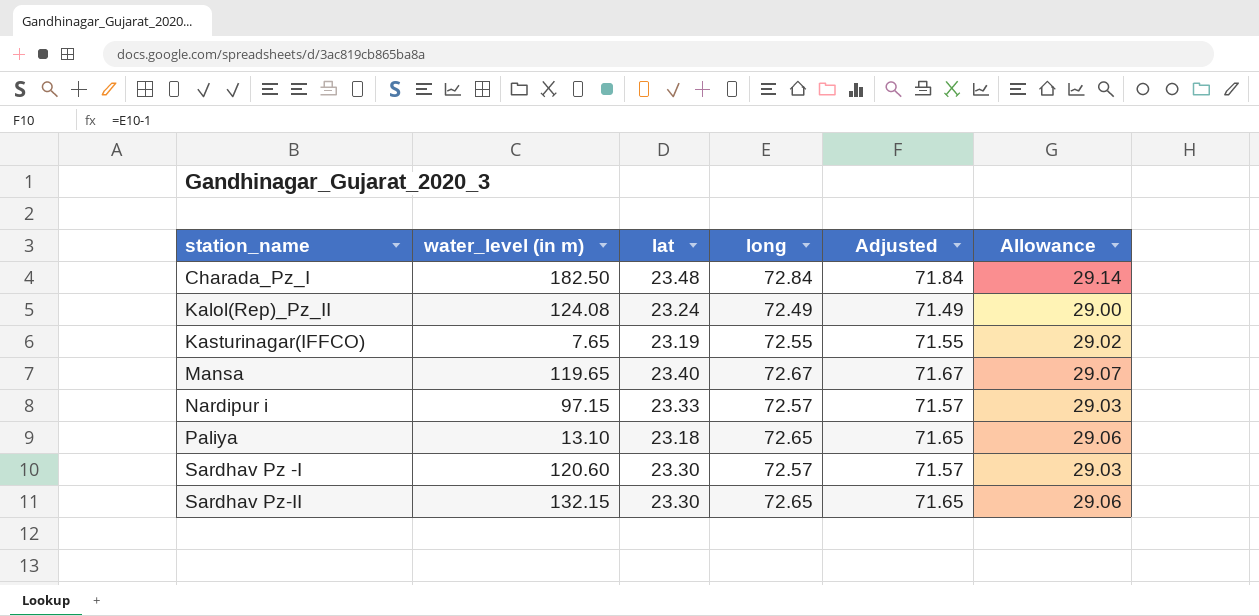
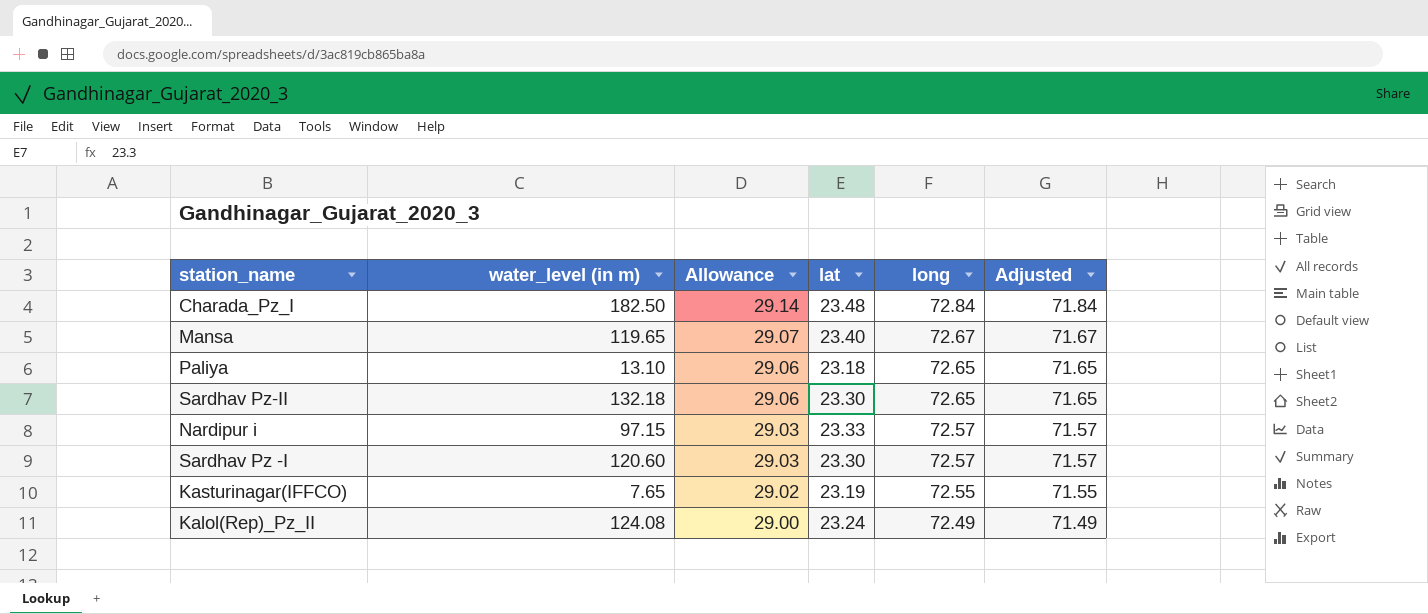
row order: station_name ascending -> Allowance descending
column Allowance | position: 6 -> 3
Sardhav Pz-II | water_level (in m): 132.15 -> 132.18

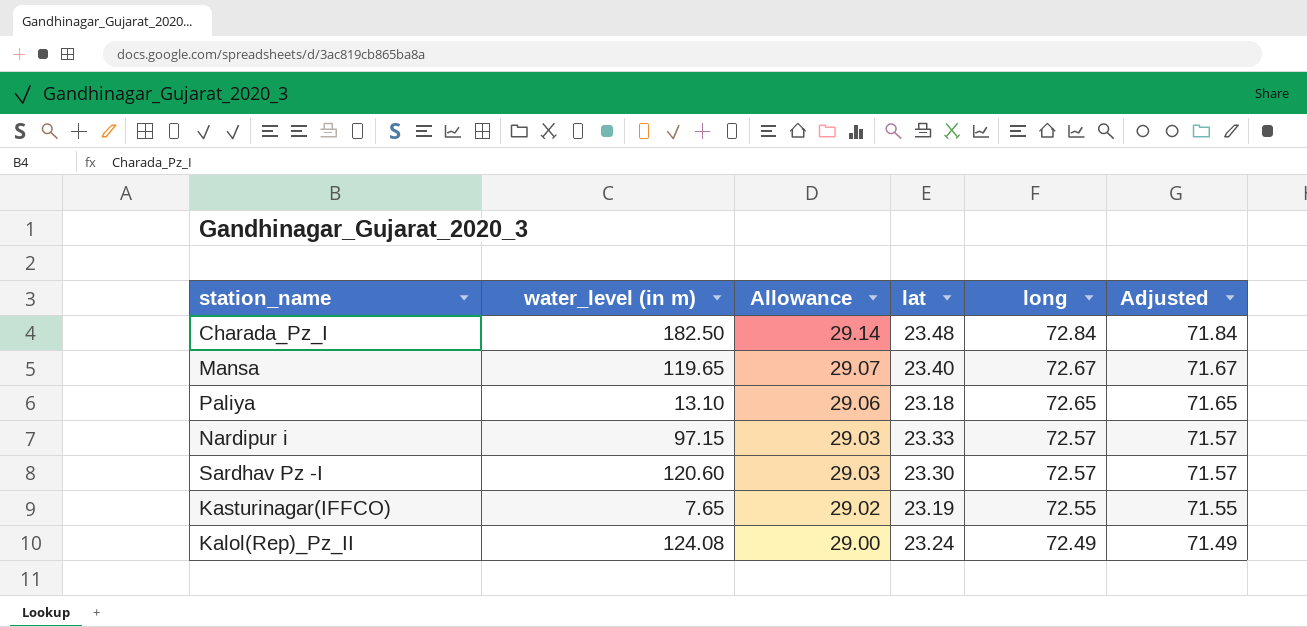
row Sardhav Pz-II: 132.18 | 29.06 | 23.30 | 72.65 | 71.65 -> none

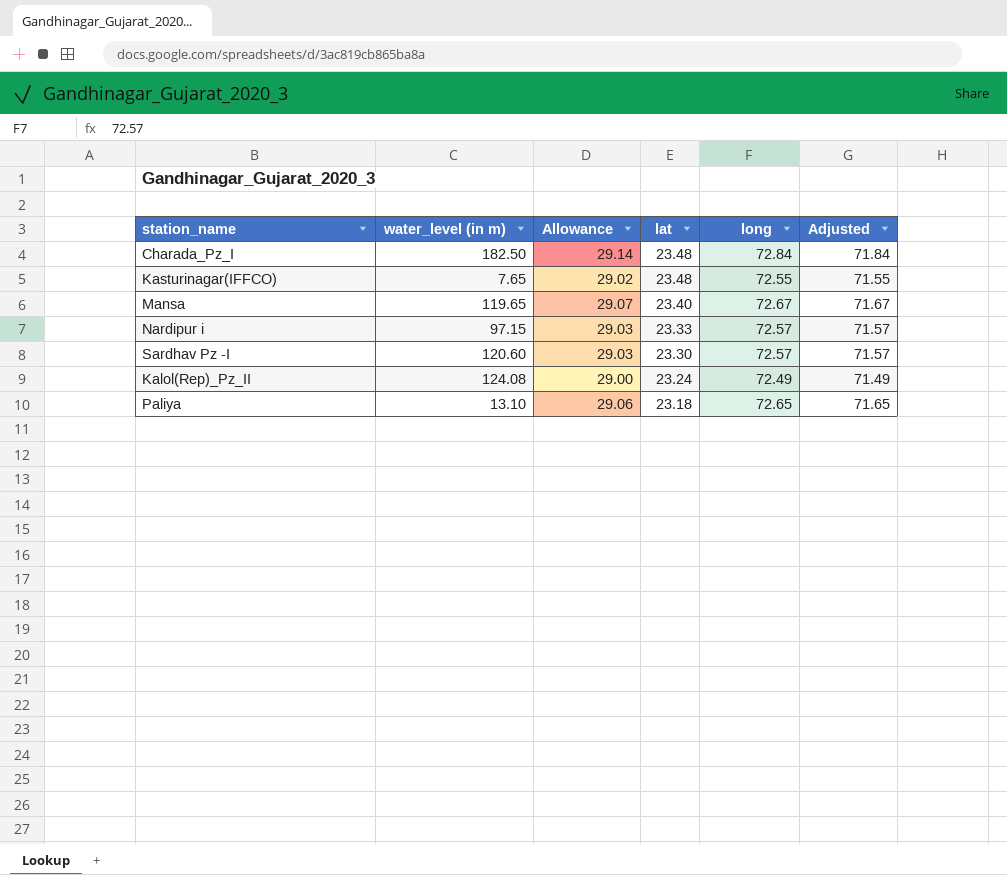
row order: Allowance descending -> lat descending
Kasturinagar(IFFCO) | lat: 23.19 -> 23.48

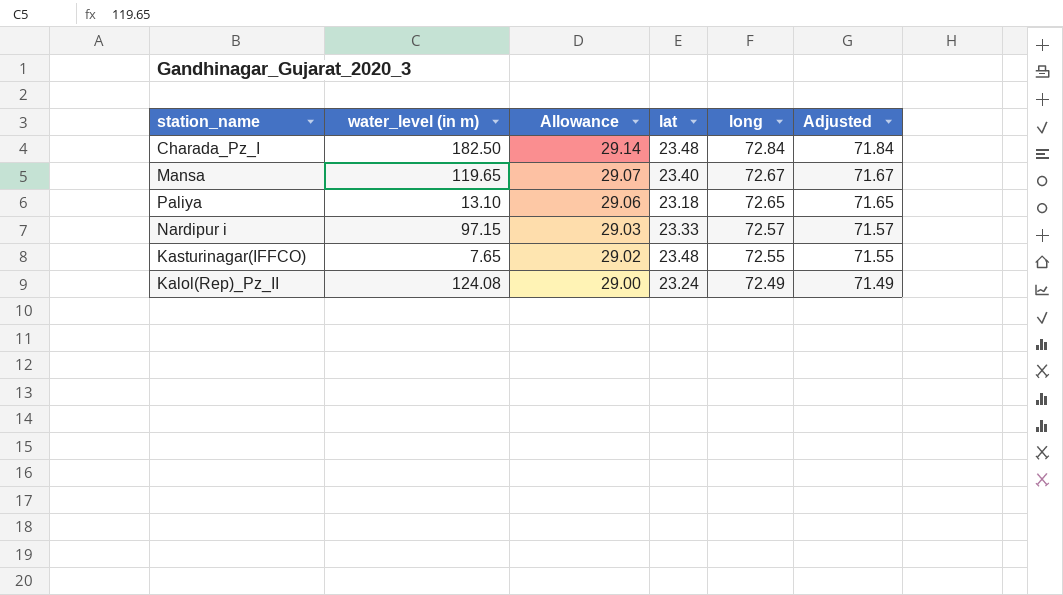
row order: lat descending -> Allowance descending
row Sardhav Pz -I: 120.60 | 29.03 | 23.30 | 72.57 | 71.57 -> none

